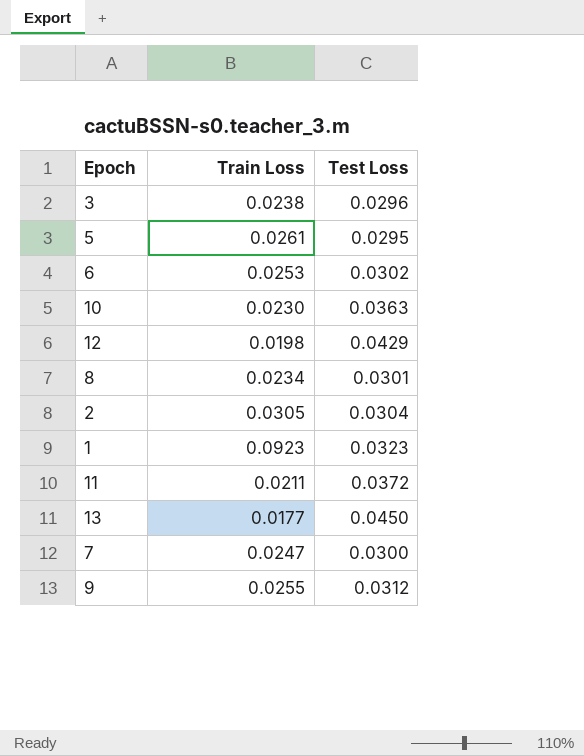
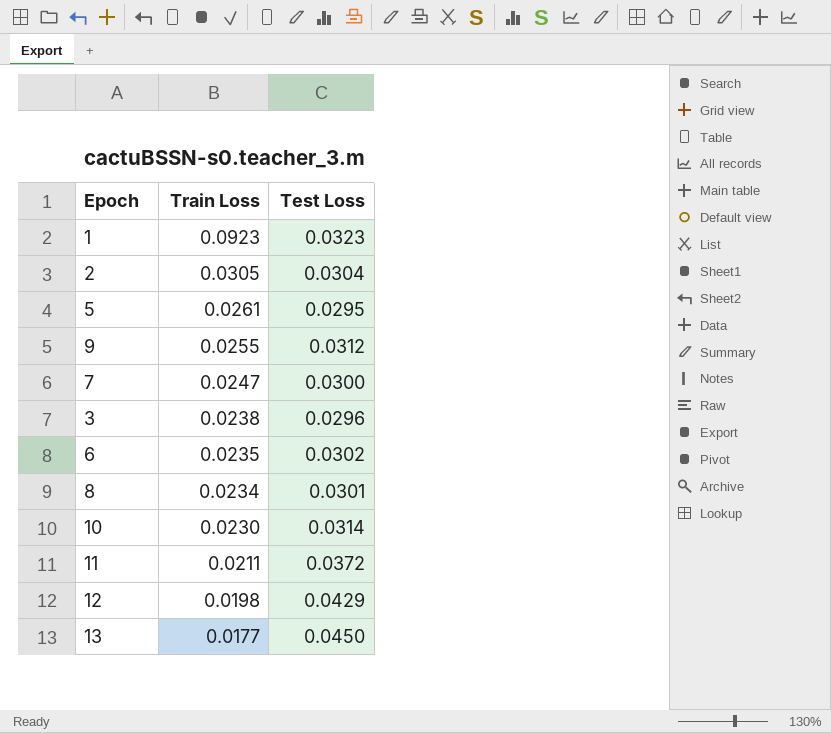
row order: none -> Train Loss descending
6 | Train Loss: 0.0253 -> 0.0235
10 | Test Loss: 0.0363 -> 0.0314

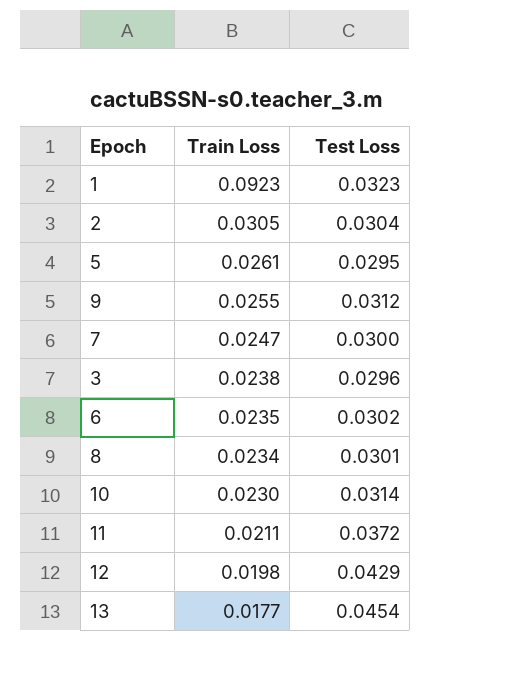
13 | Test Loss: 0.0450 -> 0.0454

